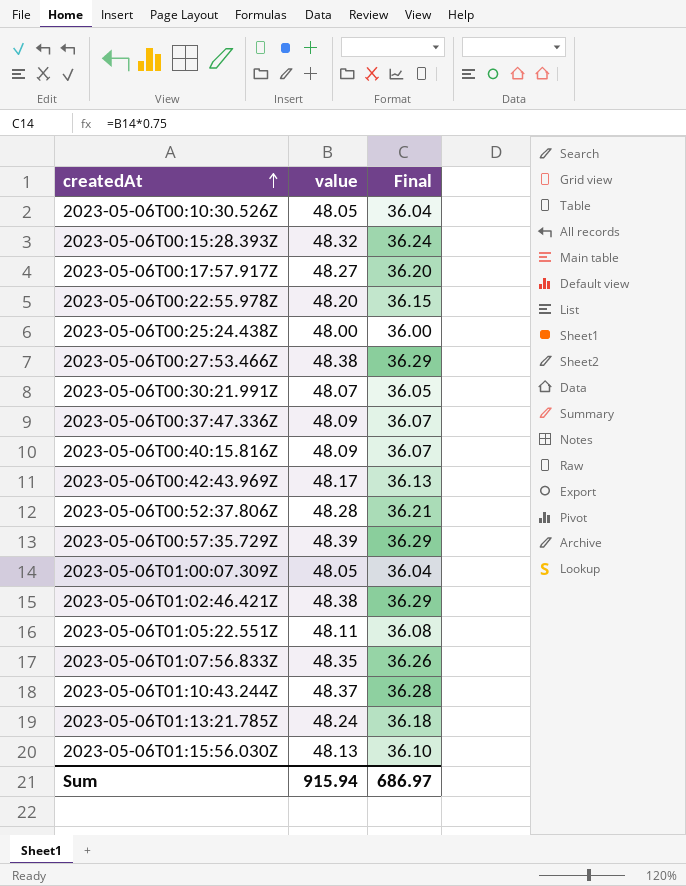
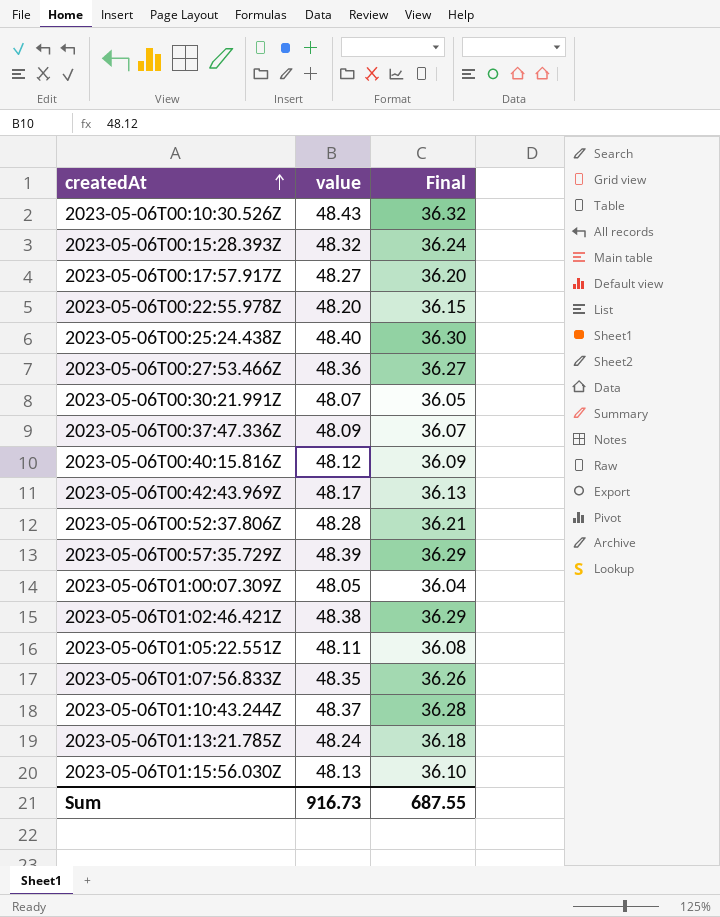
2023-05-06T00:10:30.526Z | value: 48.05 -> 48.43
2023-05-06T00:10:30.526Z | Final: 36.04 -> 36.32
2023-05-06T00:25:24.438Z | value: 48.00 -> 48.40
2023-05-06T00:25:24.438Z | Final: 36.00 -> 36.30
2023-05-06T00:27:53.466Z | value: 48.38 -> 48.36
2023-05-06T00:27:53.466Z | Final: 36.29 -> 36.27
2023-05-06T00:40:15.816Z | value: 48.09 -> 48.12
2023-05-06T00:40:15.816Z | Final: 36.07 -> 36.09
Sum | value: 915.94 -> 916.73
Sum | Final: 686.97 -> 687.55

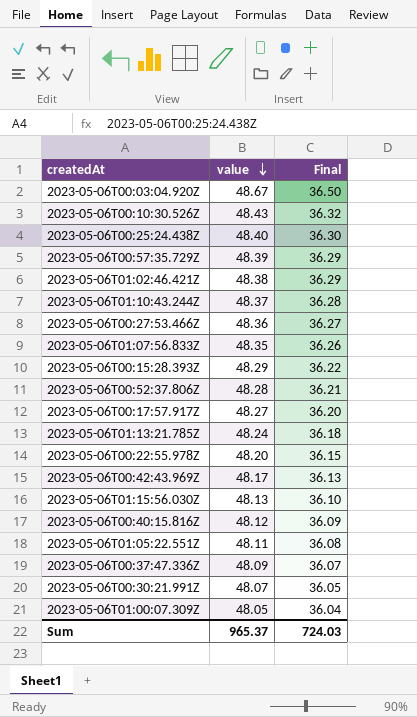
row order: createdAt ascending -> value descending
row 2023-05-06T00:03:04.920Z: none -> 48.67 | 36.50
2023-05-06T00:15:28.393Z | value: 48.32 -> 48.29
2023-05-06T00:15:28.393Z | Final: 36.24 -> 36.22
Sum | value: 916.73 -> 965.37
Sum | Final: 687.55 -> 724.03

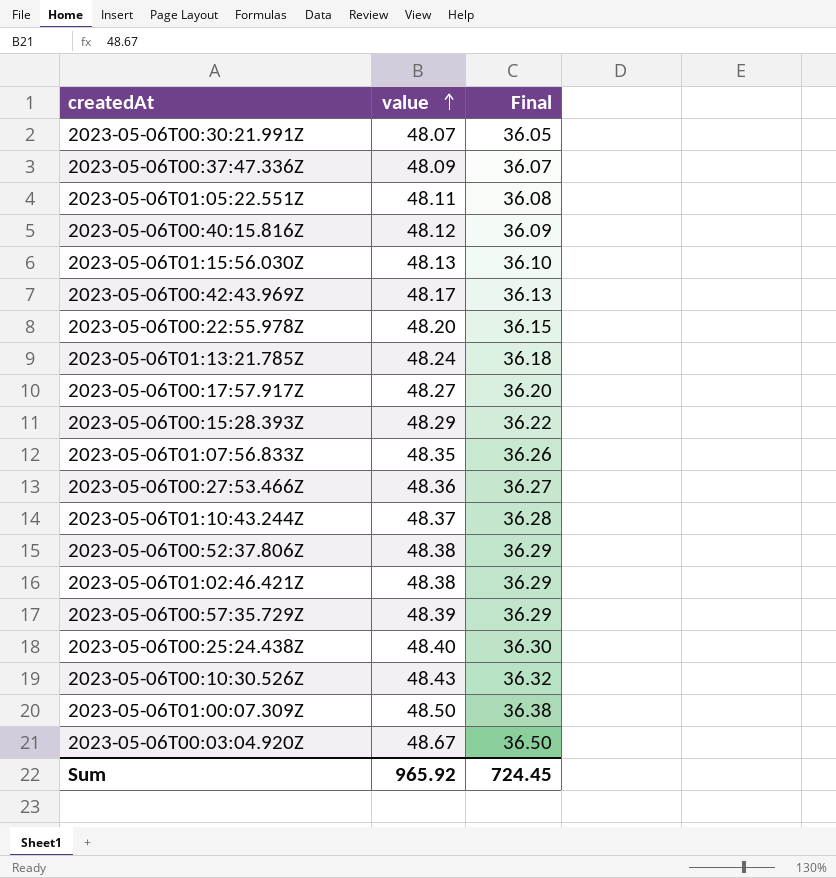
row order: value descending -> value ascending
2023-05-06T00:52:37.806Z | value: 48.28 -> 48.38
2023-05-06T00:52:37.806Z | Final: 36.21 -> 36.29
2023-05-06T01:00:07.309Z | value: 48.05 -> 48.50
2023-05-06T01:00:07.309Z | Final: 36.04 -> 36.38
Sum | value: 965.37 -> 965.92
Sum | Final: 724.03 -> 724.45

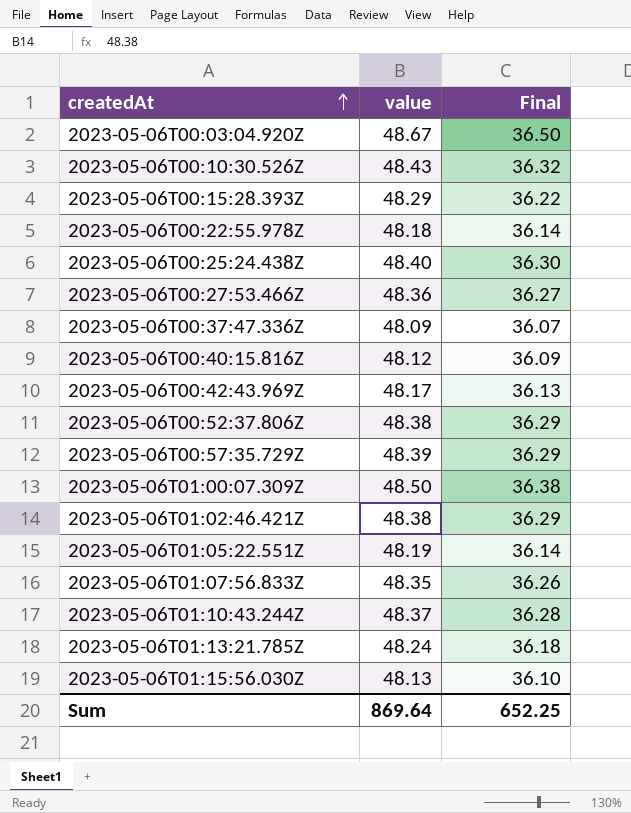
row order: value ascending -> createdAt ascending
row 2023-05-06T00:30:21.991Z: 48.07 | 36.05 -> none
row 2023-05-06T00:17:57.917Z: 48.27 | 36.20 -> none
2023-05-06T00:22:55.978Z | value: 48.20 -> 48.18
2023-05-06T00:22:55.978Z | Final: 36.15 -> 36.14
2023-05-06T01:05:22.551Z | value: 48.11 -> 48.19
2023-05-06T01:05:22.551Z | Final: 36.08 -> 36.14
Sum | value: 965.92 -> 869.64
Sum | Final: 724.45 -> 652.25

